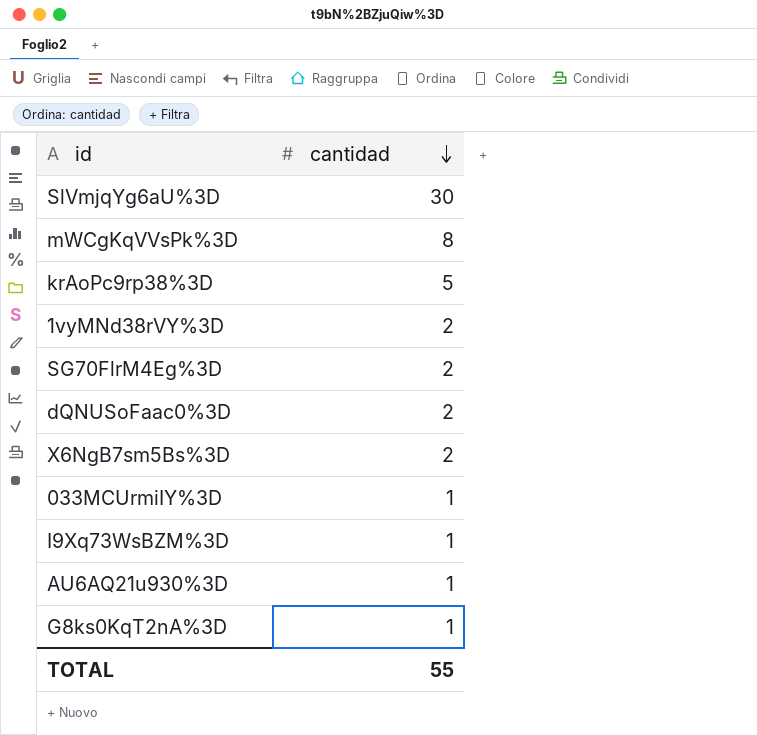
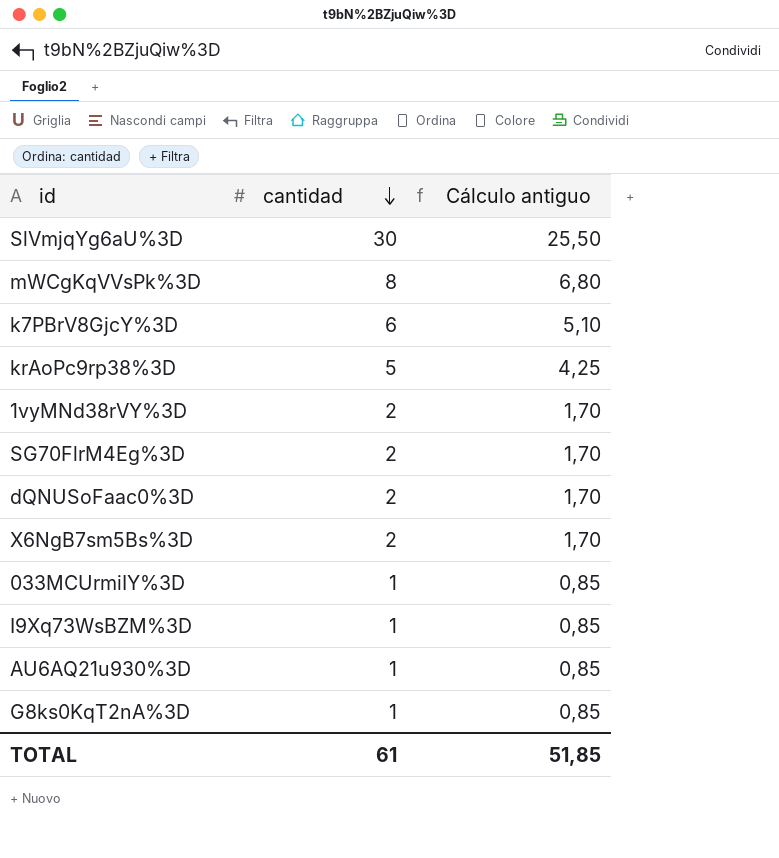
column Cálculo antiguo | formula: none -> [cantidad] * 0,85
row k7PBrV8GjcY%3D: none -> 6 | 5,10
TOTAL | cantidad: 55 -> 61

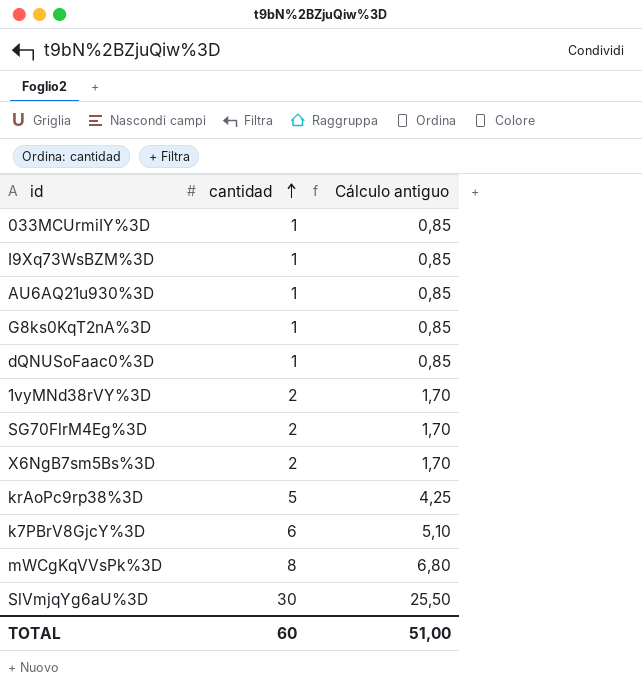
row order: cantidad descending -> cantidad ascending
dQNUSoFaac0%3D | cantidad: 2 -> 1
dQNUSoFaac0%3D | Cálculo antiguo: 1,70 -> 0,85
TOTAL | cantidad: 61 -> 60
TOTAL | Cálculo antiguo: 51,85 -> 51,00

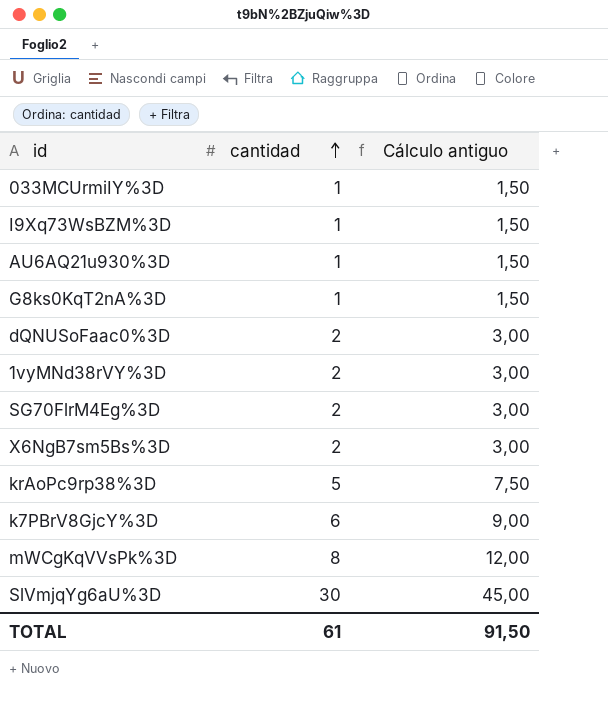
column Cálculo antiguo | formula: [cantidad] * 0,85 -> [cantidad] * 1,5
dQNUSoFaac0%3D | cantidad: 1 -> 2
TOTAL | cantidad: 60 -> 61
TOTAL | Cálculo antiguo: 51,00 -> 91,50

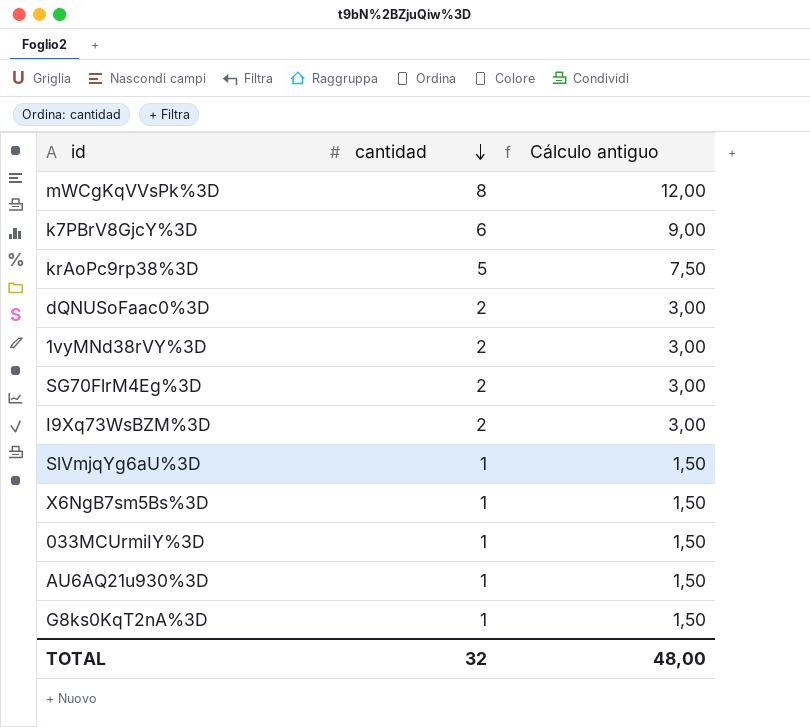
row order: cantidad ascending -> cantidad descending
I9Xq73WsBZM%3D | cantidad: 1 -> 2
I9Xq73WsBZM%3D | Cálculo antiguo: 1,50 -> 3,00
SlVmjqYg6aU%3D | cantidad: 30 -> 1
SlVmjqYg6aU%3D | Cálculo antiguo: 45,00 -> 1,50
X6NgB7sm5Bs%3D | cantidad: 2 -> 1
X6NgB7sm5Bs%3D | Cálculo antiguo: 3,00 -> 1,50
TOTAL | cantidad: 61 -> 32
TOTAL | Cálculo antiguo: 91,50 -> 48,00

